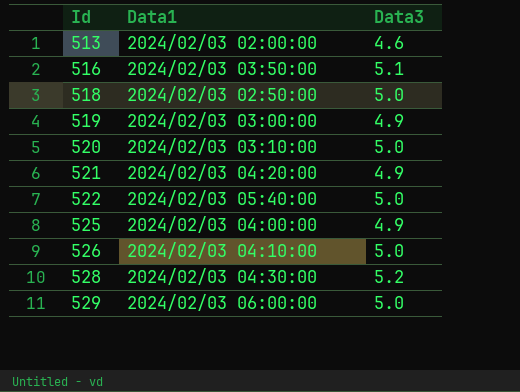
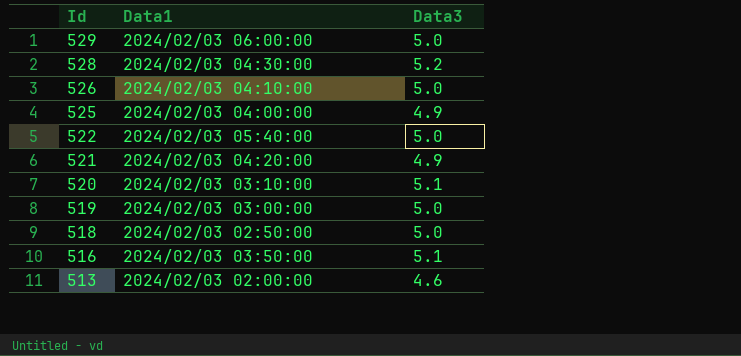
row order: Id ascending -> Id descending
520 | Data3: 5.0 -> 5.1
519 | Data3: 4.9 -> 5.0

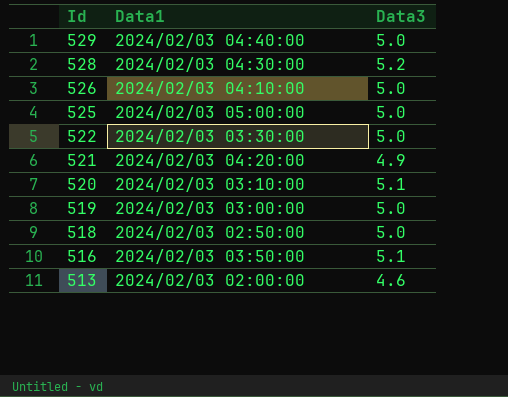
529 | Data1: 2024/02/03 06:00:00 -> 2024/02/03 04:40:00
525 | Data1: 2024/02/03 04:00:00 -> 2024/02/03 05:00:00
525 | Data3: 4.9 -> 5.0
522 | Data1: 2024/02/03 05:40:00 -> 2024/02/03 03:30:00

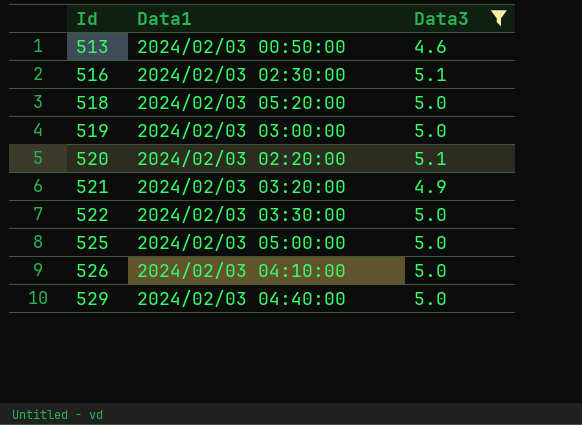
filter: none -> Data3 != 5.2
row order: Id descending -> Id ascending
513 | Data1: 2024/02/03 02:00:00 -> 2024/02/03 00:50:00
516 | Data1: 2024/02/03 03:50:00 -> 2024/02/03 02:30:00
518 | Data1: 2024/02/03 02:50:00 -> 2024/02/03 05:20:00
520 | Data1: 2024/02/03 03:10:00 -> 2024/02/03 02:20:00
521 | Data1: 2024/02/03 04:20:00 -> 2024/02/03 03:20:00

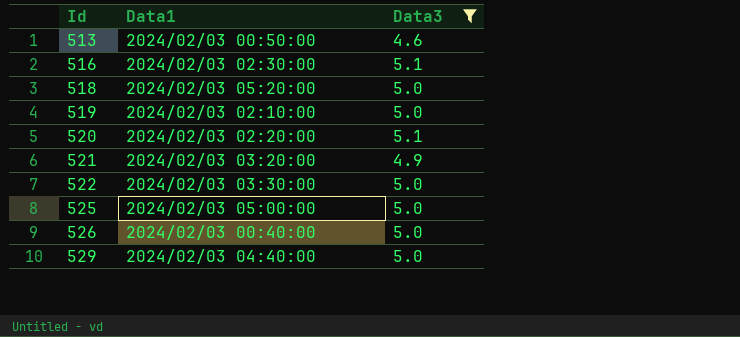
519 | Data1: 2024/02/03 03:00:00 -> 2024/02/03 02:10:00
526 | Data1: 2024/02/03 04:10:00 -> 2024/02/03 00:40:00

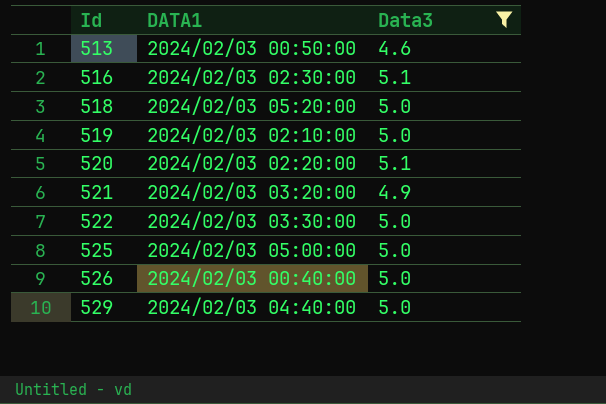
column name: Data1 -> DATA1

